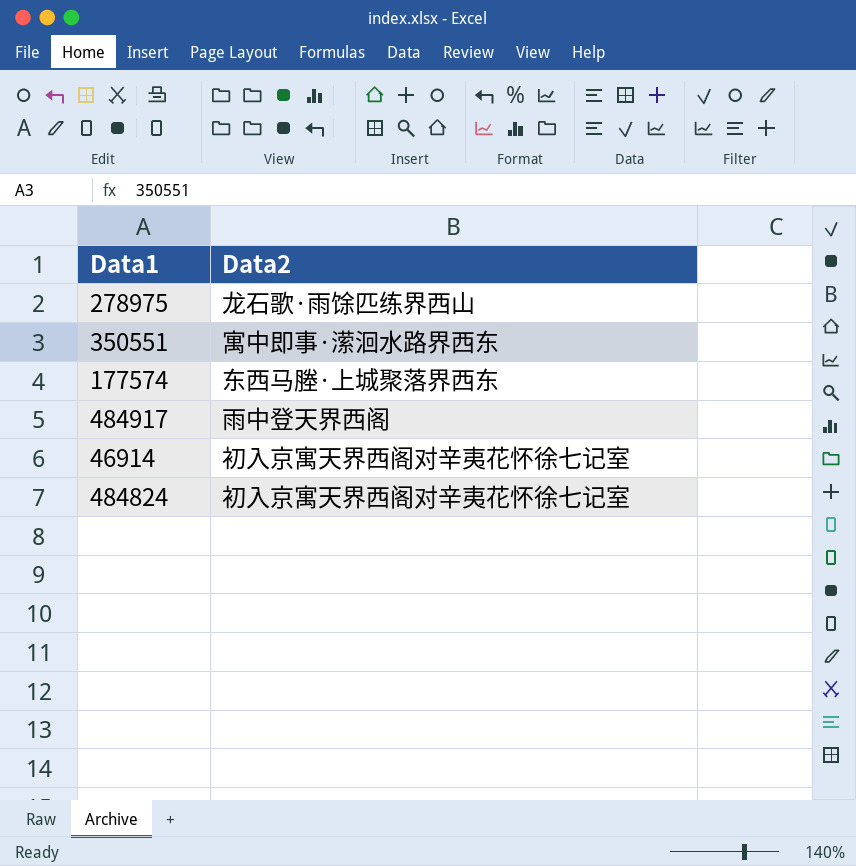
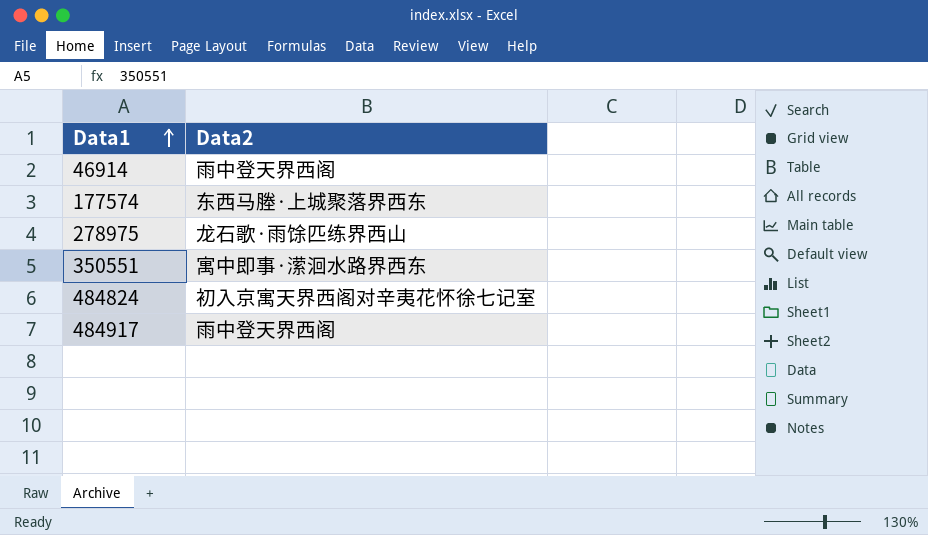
row order: none -> Data1 ascending
46914 | Data2: 初入京寓天界西阁对辛夷花怀徐七记室 -> 雨中登天界西阁

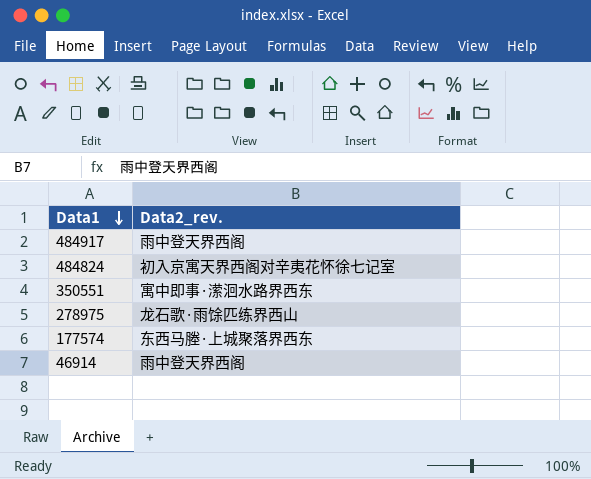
row order: Data1 ascending -> Data1 descending
column name: Data2 -> Data2_rev.

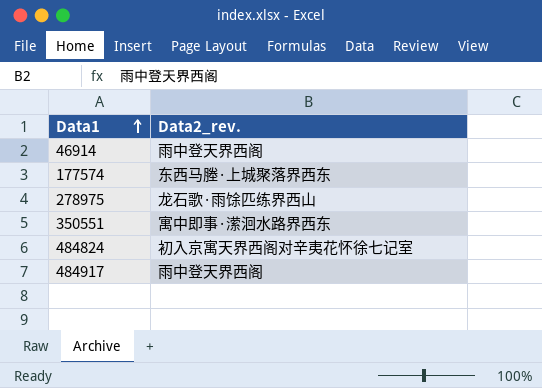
row order: Data1 descending -> Data1 ascending

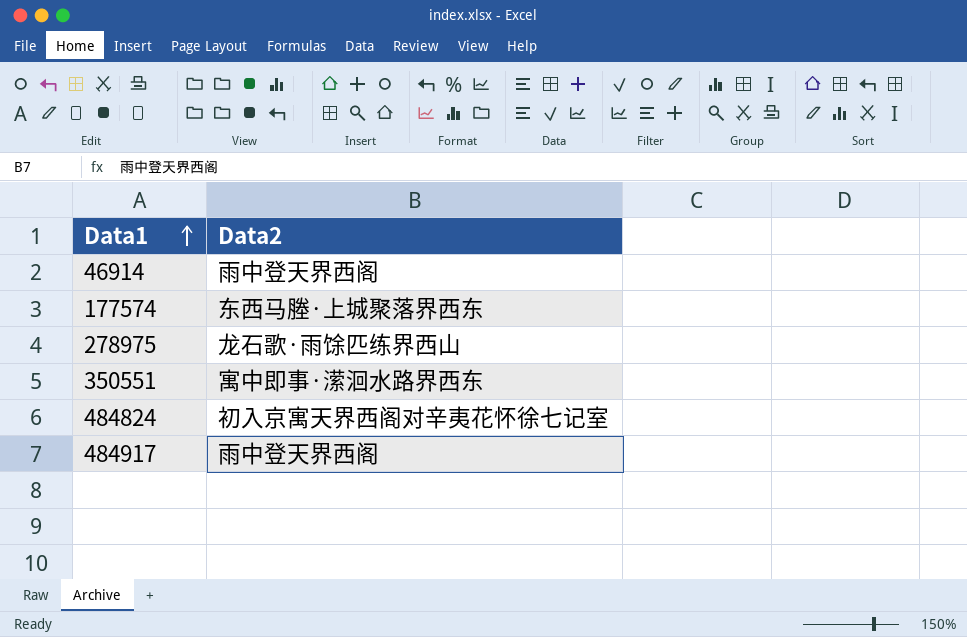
column name: Data2_rev. -> Data2

